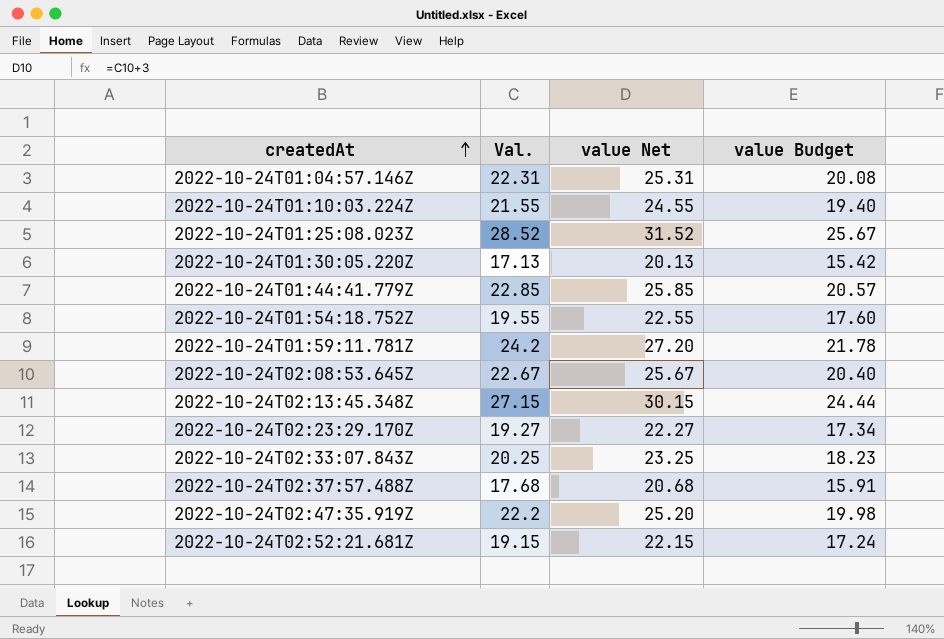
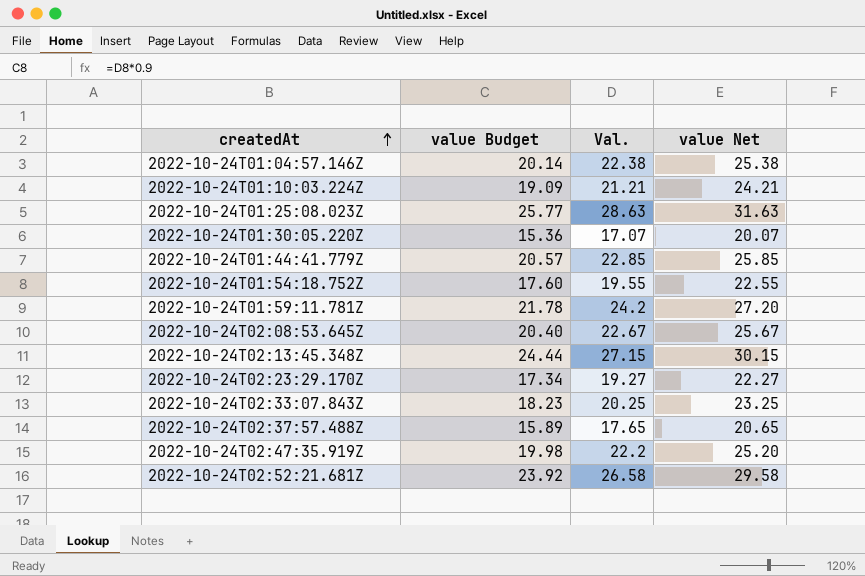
column value Budget | position: 4 -> 2
2022-10-24T01:04:57.146Z | value Budget: 20.08 -> 20.14
2022-10-24T01:04:57.146Z | Val.: 22.31 -> 22.38
2022-10-24T01:04:57.146Z | value Net: 25.31 -> 25.38
2022-10-24T01:10:03.224Z | value Budget: 19.40 -> 19.09
2022-10-24T01:10:03.224Z | Val.: 21.55 -> 21.21
2022-10-24T01:10:03.224Z | value Net: 24.55 -> 24.21
2022-10-24T01:25:08.023Z | value Budget: 25.67 -> 25.77
2022-10-24T01:25:08.023Z | Val.: 28.52 -> 28.63
2022-10-24T01:25:08.023Z | value Net: 31.52 -> 31.63
2022-10-24T01:30:05.220Z | value Budget: 15.42 -> 15.36
2022-10-24T01:30:05.220Z | Val.: 17.13 -> 17.07
2022-10-24T01:30:05.220Z | value Net: 20.13 -> 20.07
2022-10-24T02:37:57.488Z | value Budget: 15.91 -> 15.89
2022-10-24T02:37:57.488Z | Val.: 17.68 -> 17.65
2022-10-24T02:37:57.488Z | value Net: 20.68 -> 20.65
2022-10-24T02:52:21.681Z | value Budget: 17.24 -> 23.92
2022-10-24T02:52:21.681Z | Val.: 19.15 -> 26.58
2022-10-24T02:52:21.681Z | value Net: 22.15 -> 29.58

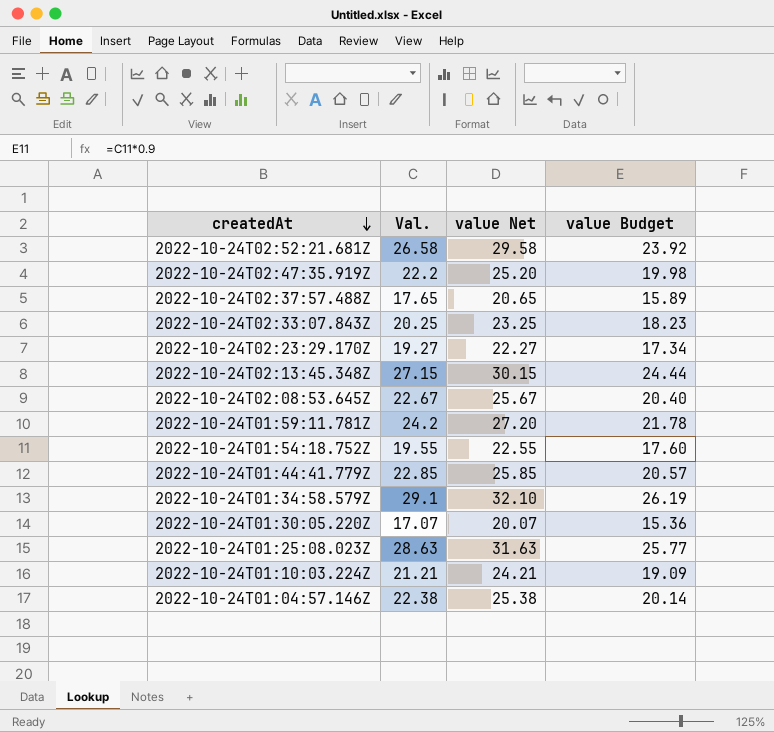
row order: createdAt ascending -> createdAt descending
column value Budget | position: 2 -> 4
row 2022-10-24T01:34:58.579Z: none -> 29.1 | 32.10 | 26.19

